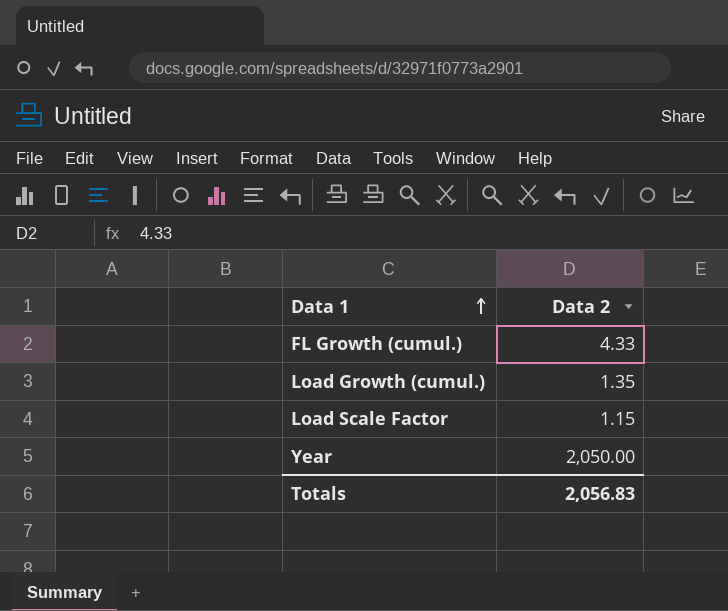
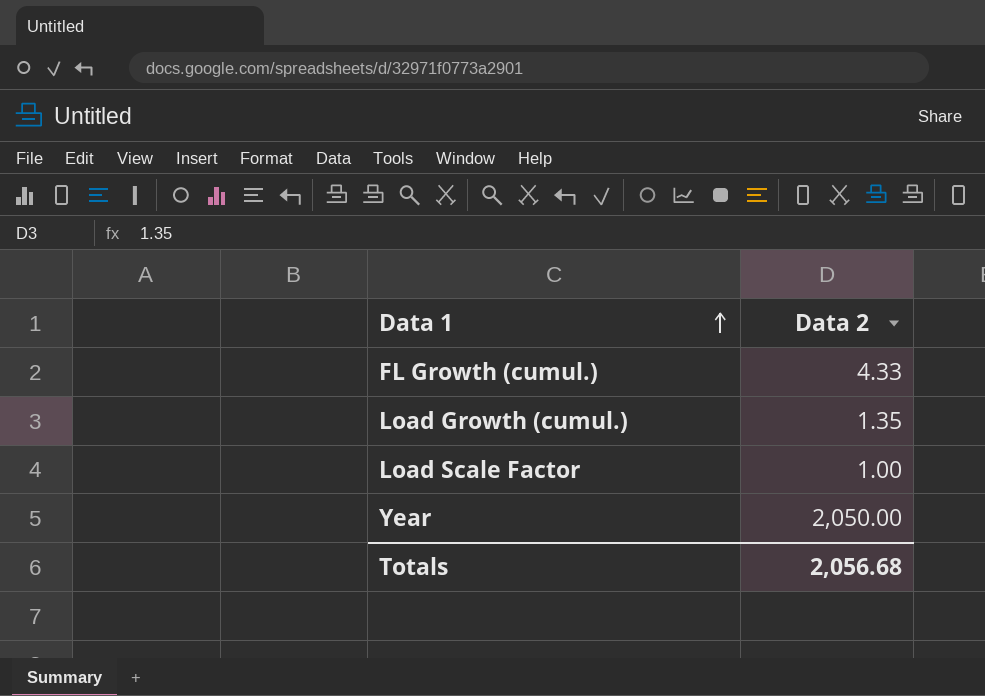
Load Scale Factor | Data 2: 1.15 -> 1.00
Totals | Data 2: 2,056.83 -> 2,056.68

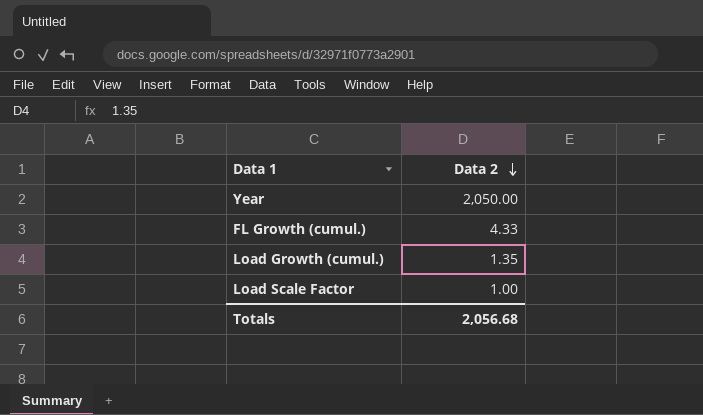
row order: Data 1 ascending -> Data 2 descending

